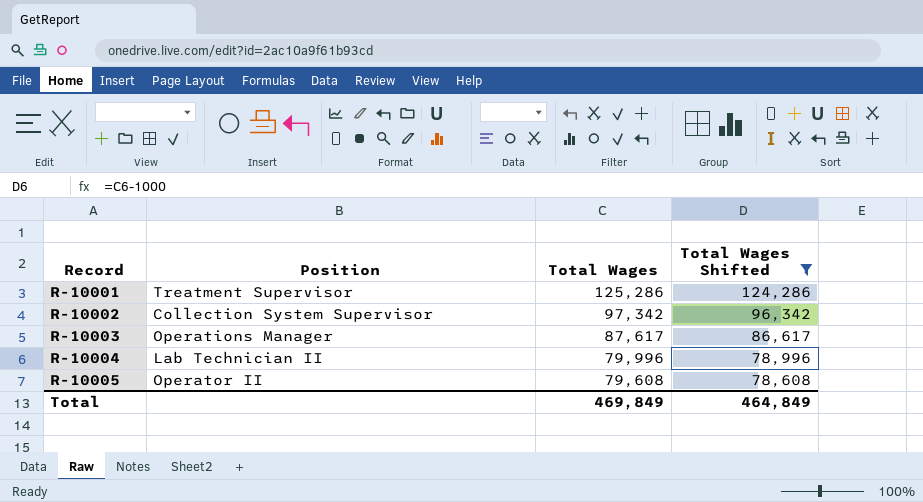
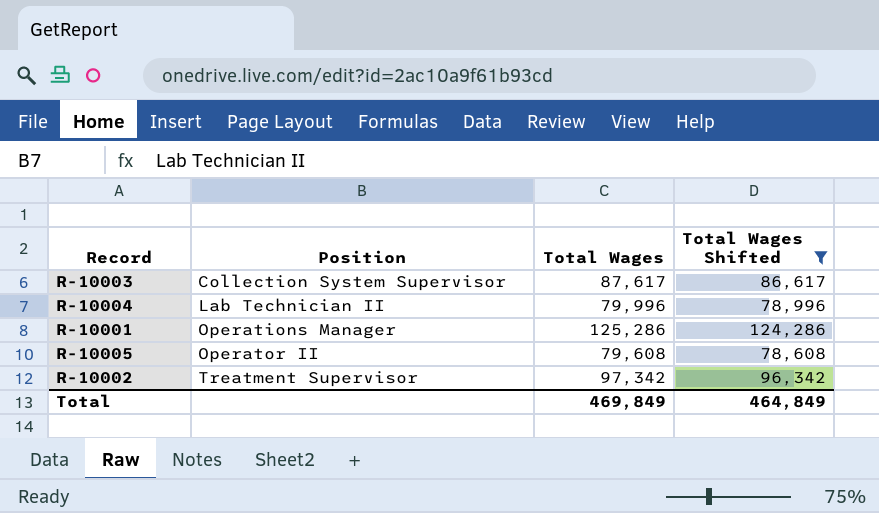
row order: Record ascending -> Position ascending
R-10003 | Position: Operations Manager -> Collection System Supervisor
R-10001 | Position: Treatment Supervisor -> Operations Manager
R-10002 | Position: Collection System Supervisor -> Treatment Supervisor

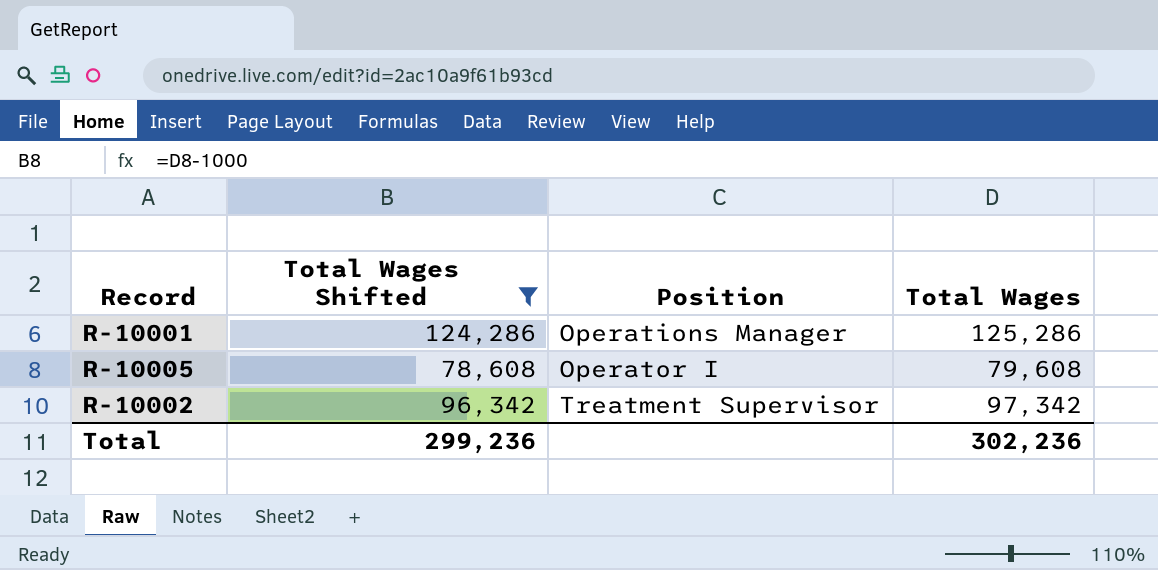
column Total Wages Shifted | position: 4 -> 2
row R-10003: Collection System Supervisor | 87,617 | 86,617 -> none
row R-10004: Lab Technician II | 79,996 | 78,996 -> none
R-10005 | Position: Operator II -> Operator I
Total | Total Wages Shifted: 464,849 -> 299,236
Total | Total Wages: 469,849 -> 302,236

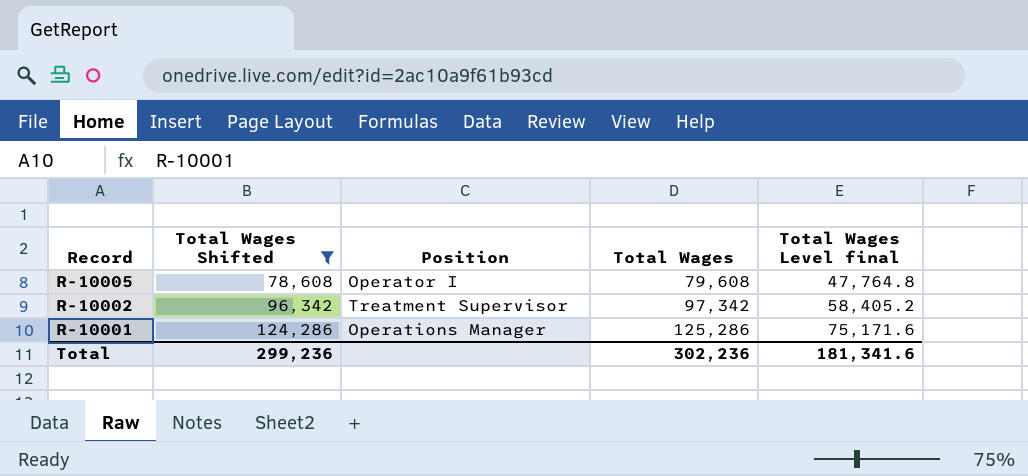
row order: Position ascending -> Record descending
column Total Wages Level final | formula: none -> [Total Wages] * 0.6

